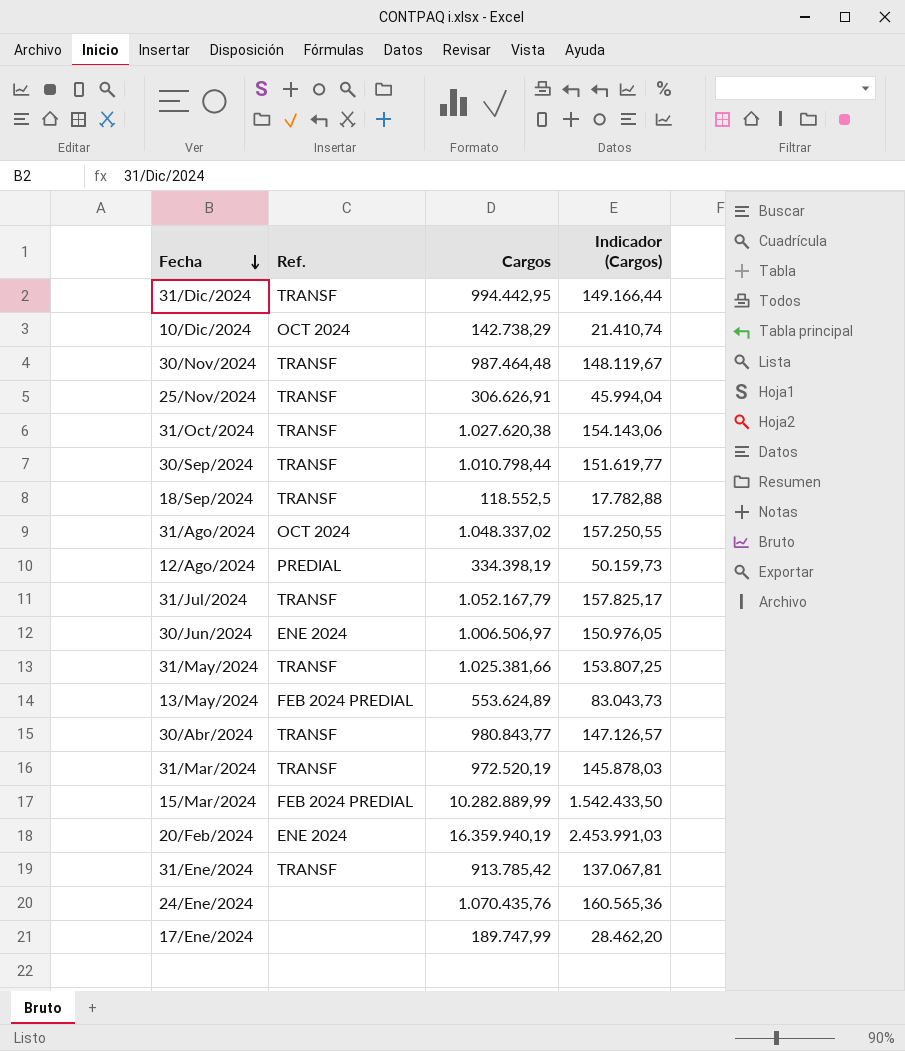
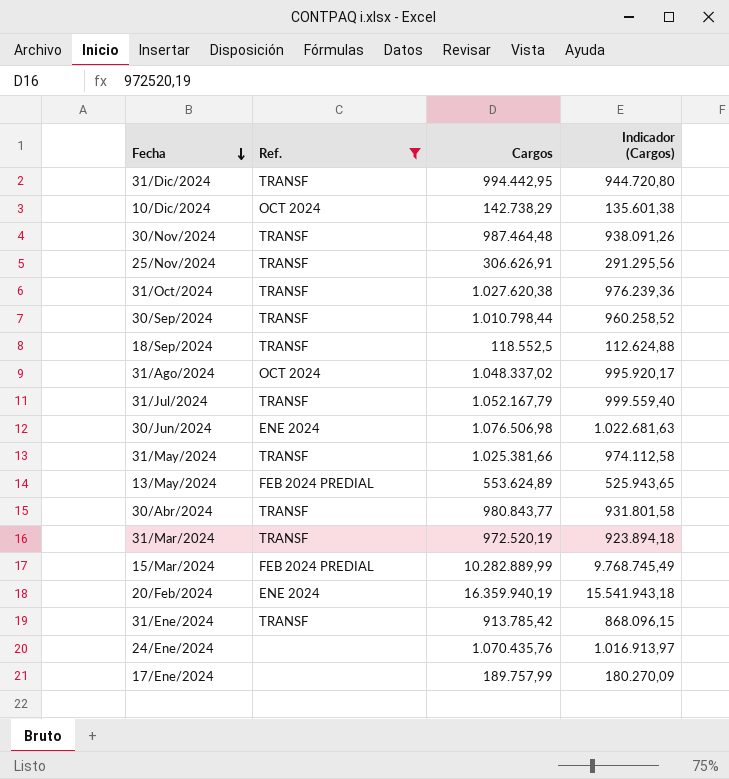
filter: none -> Ref. != PREDIAL
column Indicador (Cargos) | formula: [Cargos] * 0,15 -> [Cargos] * 0,95
30/Jun/2024 | Cargos: 1.006.506,97 -> 1.076.506,98
17/Ene/2024 | Cargos: 189.747,99 -> 189.757,99

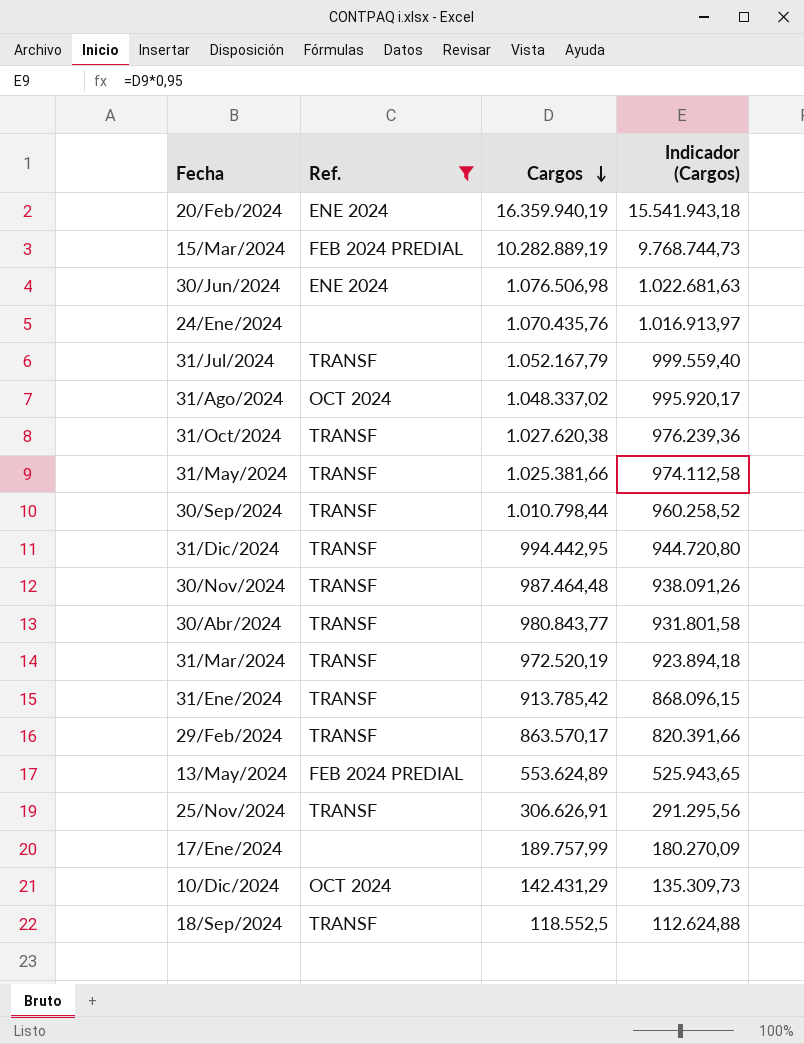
row order: Fecha descending -> Cargos descending
15/Mar/2024 | Cargos: 10.282.889,99 -> 10.282.889,19
15/Mar/2024 | Indicador (Cargos): 9.768.745,49 -> 9.768.744,73
row 29/Feb/2024: none -> TRANSF | 863.570,17 | 820.391,66
10/Dic/2024 | Cargos: 142.738,29 -> 142.431,29
10/Dic/2024 | Indicador (Cargos): 135.601,38 -> 135.309,73

